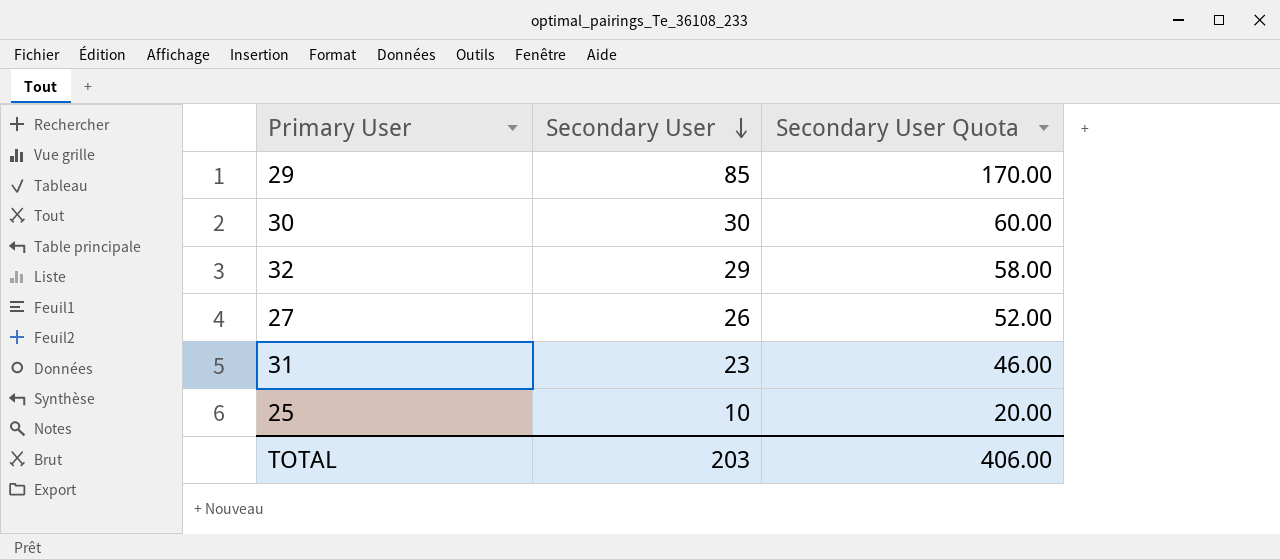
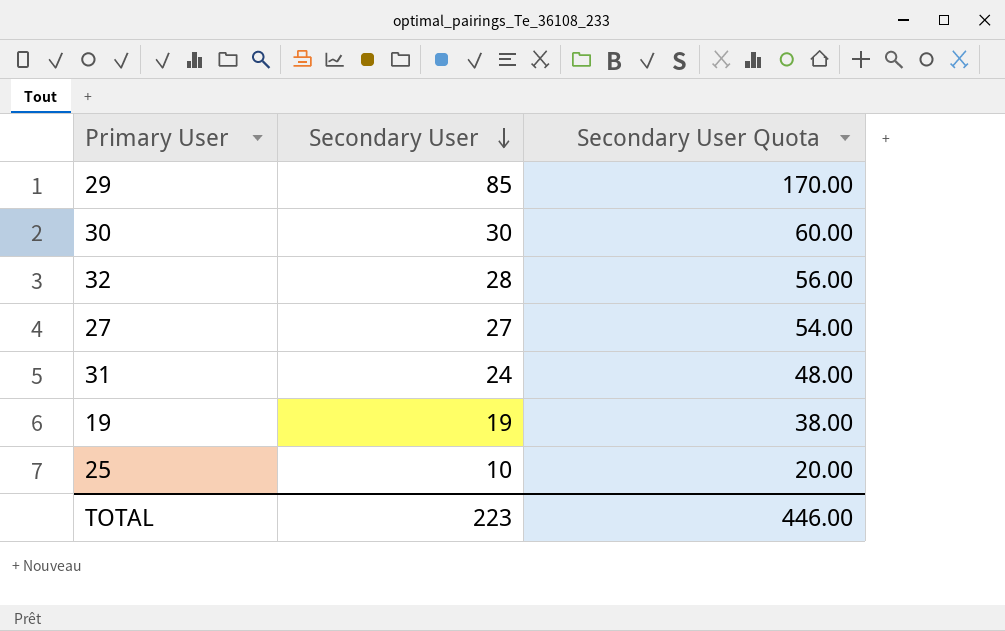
32 | Secondary User: 29 -> 28
32 | Secondary User Quota: 58.00 -> 56.00
27 | Secondary User: 26 -> 27
27 | Secondary User Quota: 52.00 -> 54.00
31 | Secondary User: 23 -> 24
31 | Secondary User Quota: 46.00 -> 48.00
row 19: none -> 19 | 38.00
TOTAL | Secondary User: 203 -> 223
TOTAL | Secondary User Quota: 406.00 -> 446.00

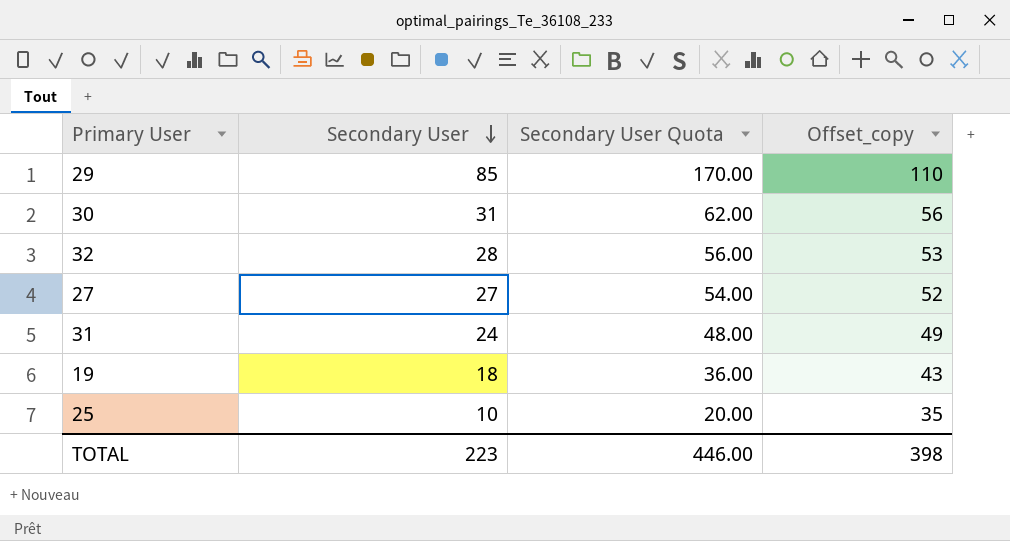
column Offset_copy | formula: none -> [Secondary User] + 25
30 | Secondary User: 30 -> 31
30 | Secondary User Quota: 60.00 -> 62.00
19 | Secondary User: 19 -> 18
19 | Secondary User Quota: 38.00 -> 36.00

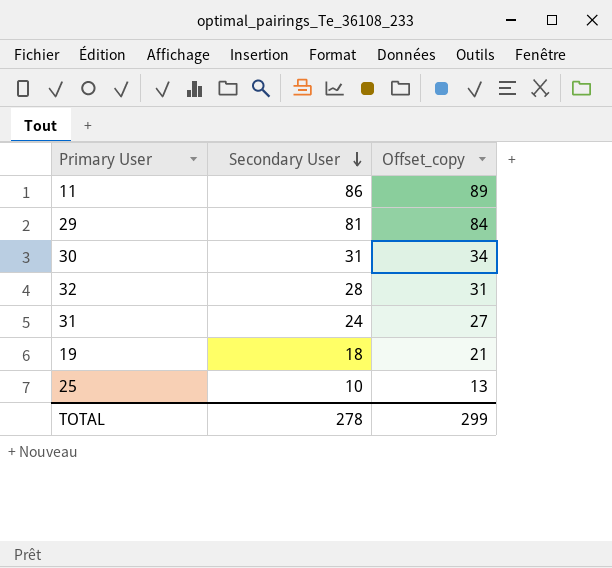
column Secondary User Quota | formula: [Secondary User] * 2 -> none
column Offset_copy | formula: [Secondary User] + 25 -> [Secondary User] + 3
row 27: 27 | 54.00 | 52 -> none
row 11: none -> 86 | 89
29 | Secondary User: 85 -> 81
TOTAL | Secondary User: 223 -> 278
TOTAL | Offset_copy: 398 -> 299

